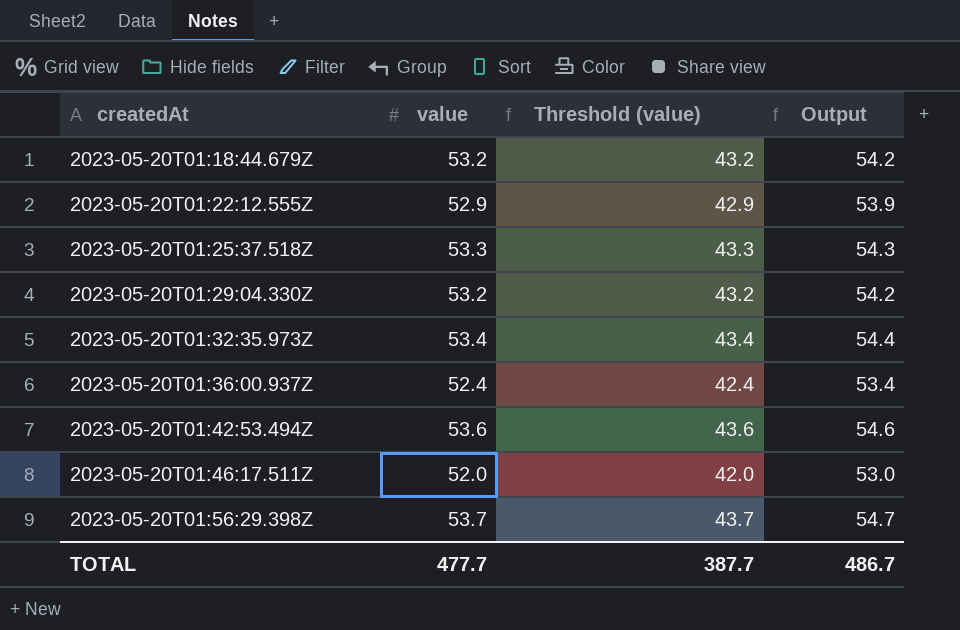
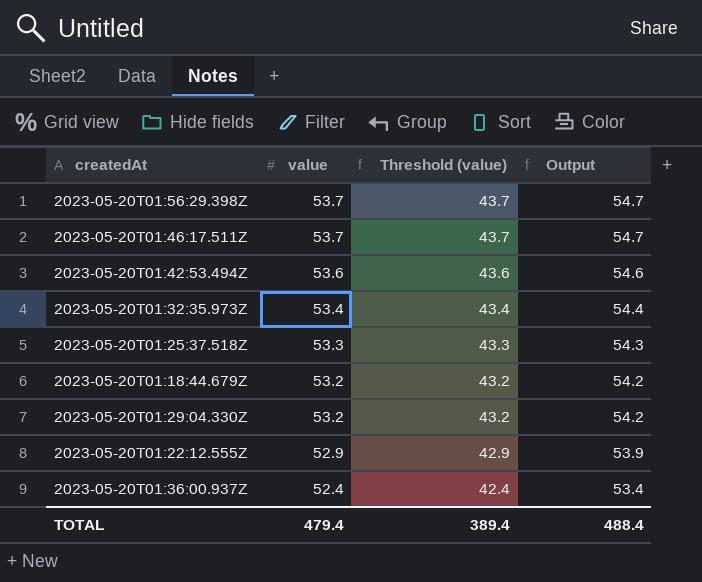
row order: createdAt ascending -> value descending
2023-05-20T01:46:17.511Z | value: 52.0 -> 53.7
2023-05-20T01:46:17.511Z | Threshold (value): 42.0 -> 43.7
2023-05-20T01:46:17.511Z | Output: 53.0 -> 54.7
TOTAL | value: 477.7 -> 479.4
TOTAL | Threshold (value): 387.7 -> 389.4
TOTAL | Output: 486.7 -> 488.4

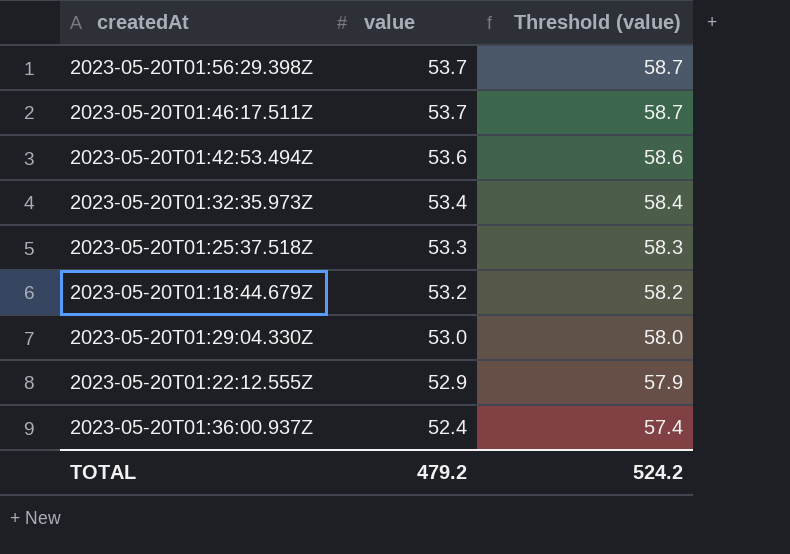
column Output | formula: [value] + 1 -> none
column Threshold (value) | formula: [value] - 10 -> [value] + 5
2023-05-20T01:29:04.330Z | value: 53.2 -> 53.0
TOTAL | value: 479.4 -> 479.2
TOTAL | Threshold (value): 389.4 -> 524.2

